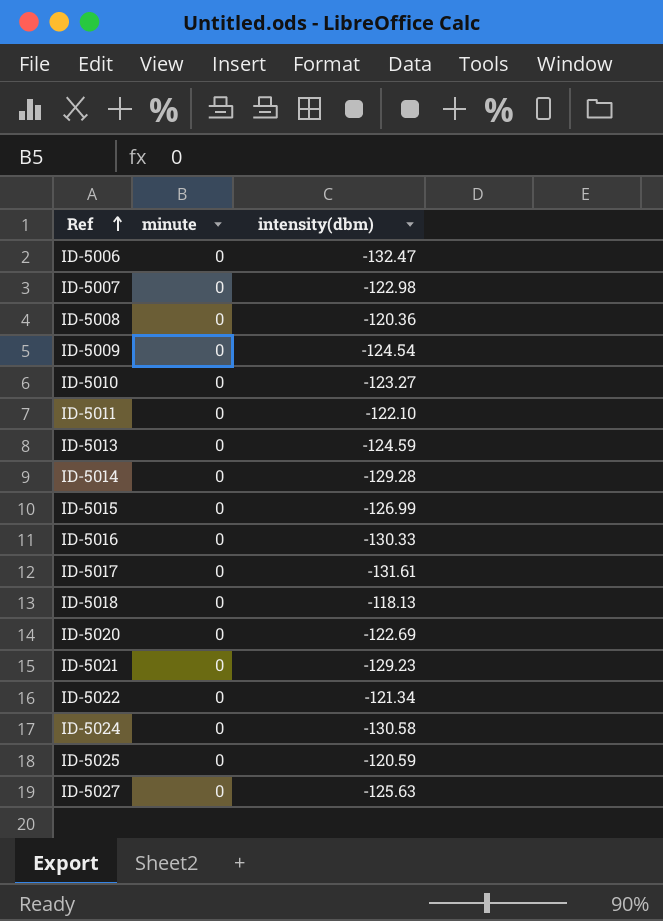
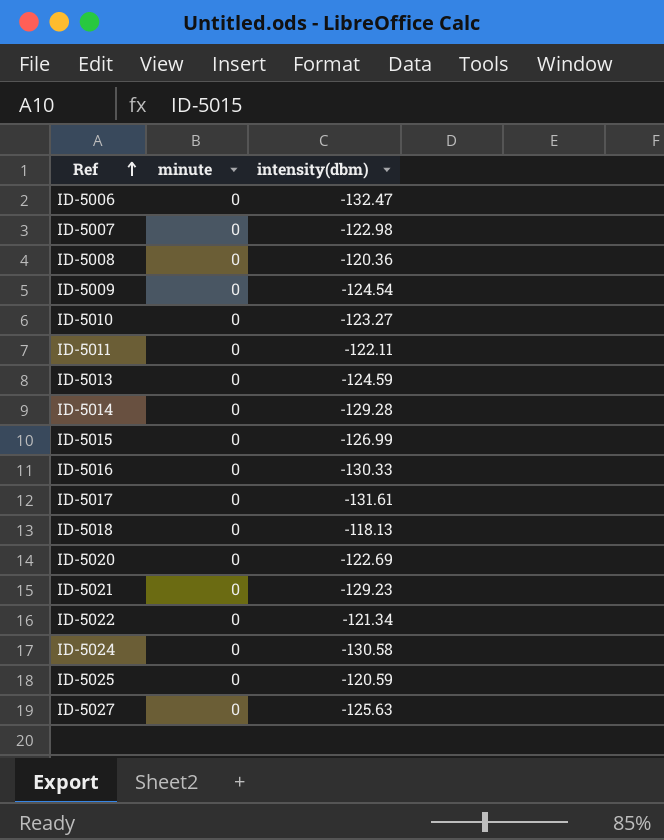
ID-5011 | intensity(dbm): -122.10 -> -122.11

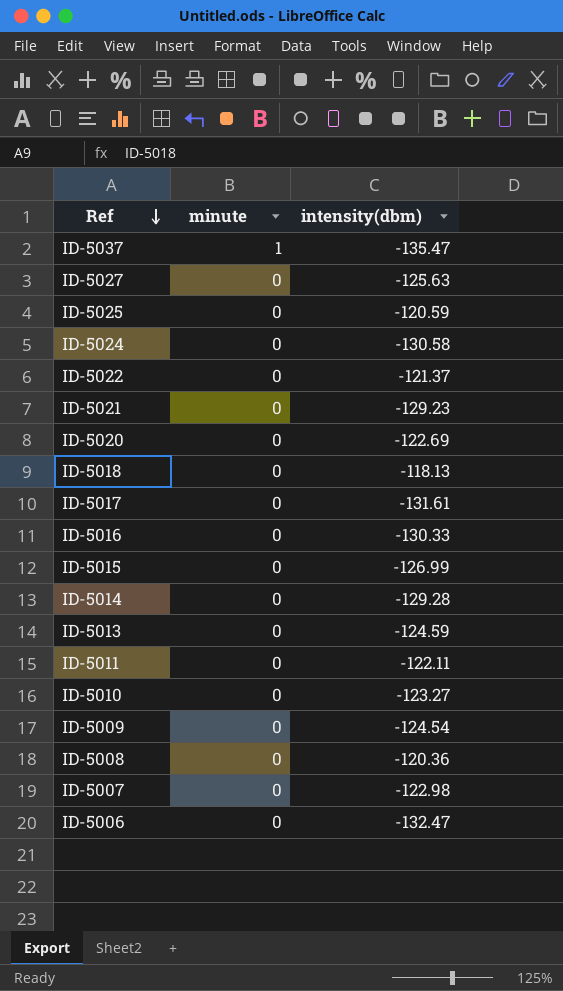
row order: Ref ascending -> Ref descending
row ID-5037: none -> 1 | -135.47
ID-5022 | intensity(dbm): -121.34 -> -121.37

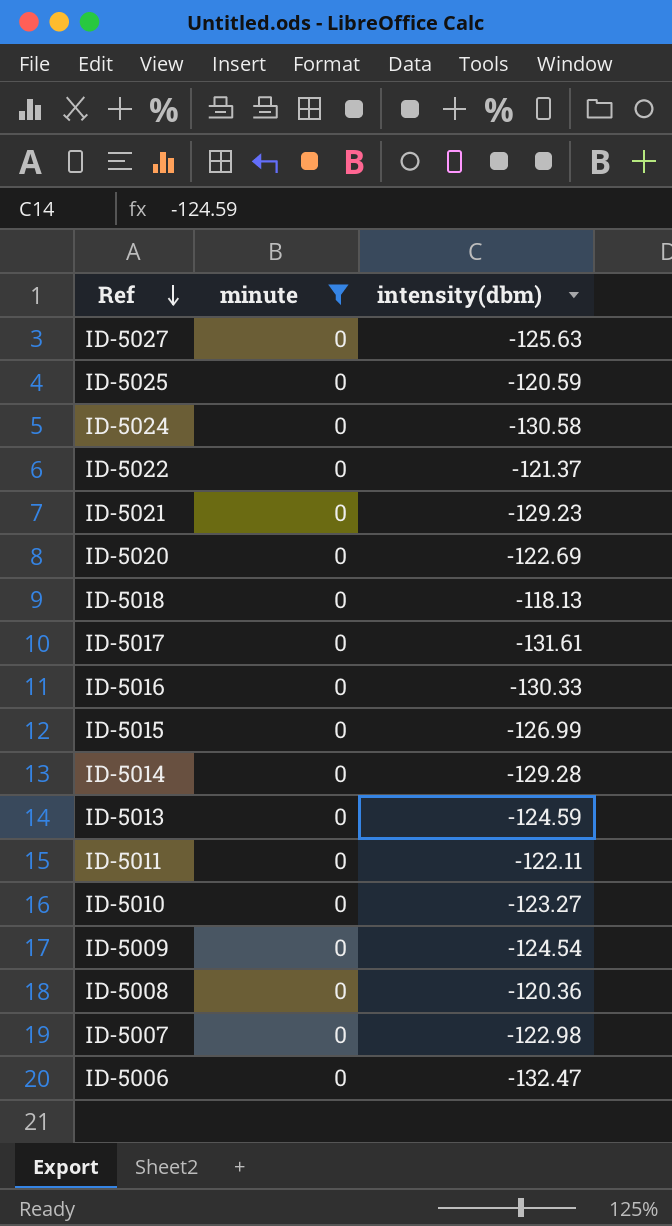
filter: none -> minute = 0

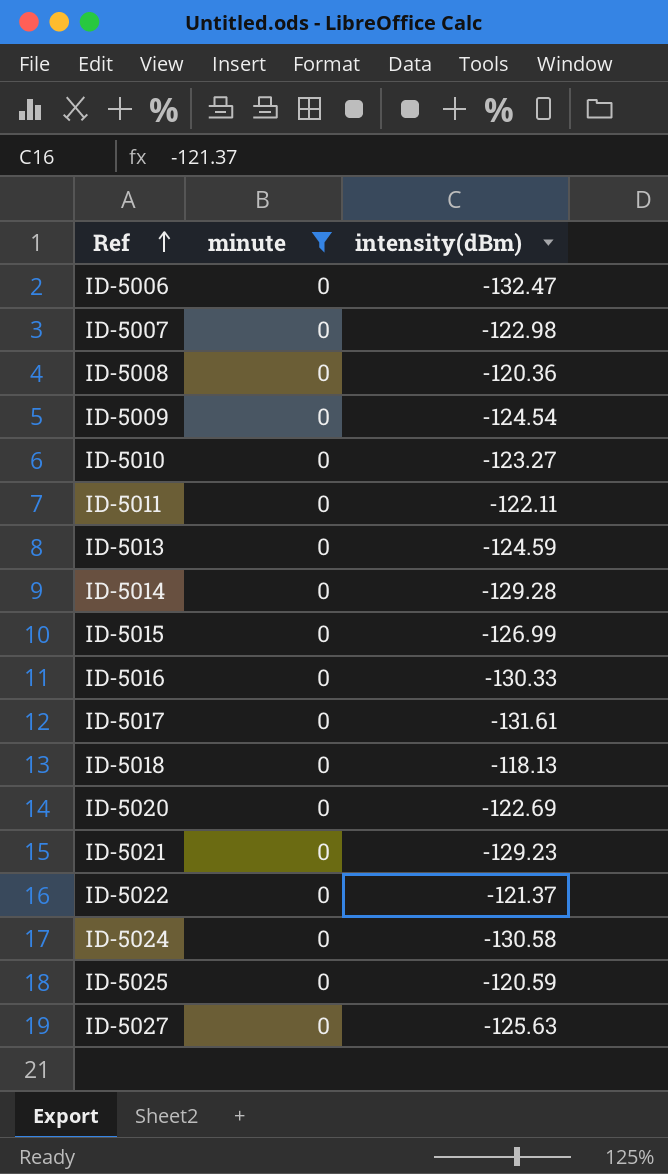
row order: Ref descending -> Ref ascending
column name: intensity(dbm) -> intensity(dBm)

